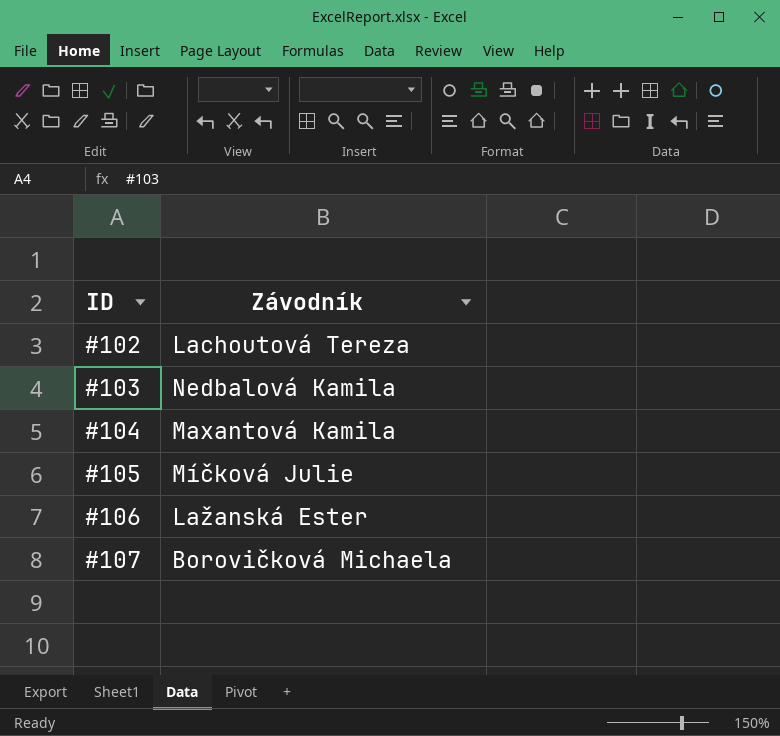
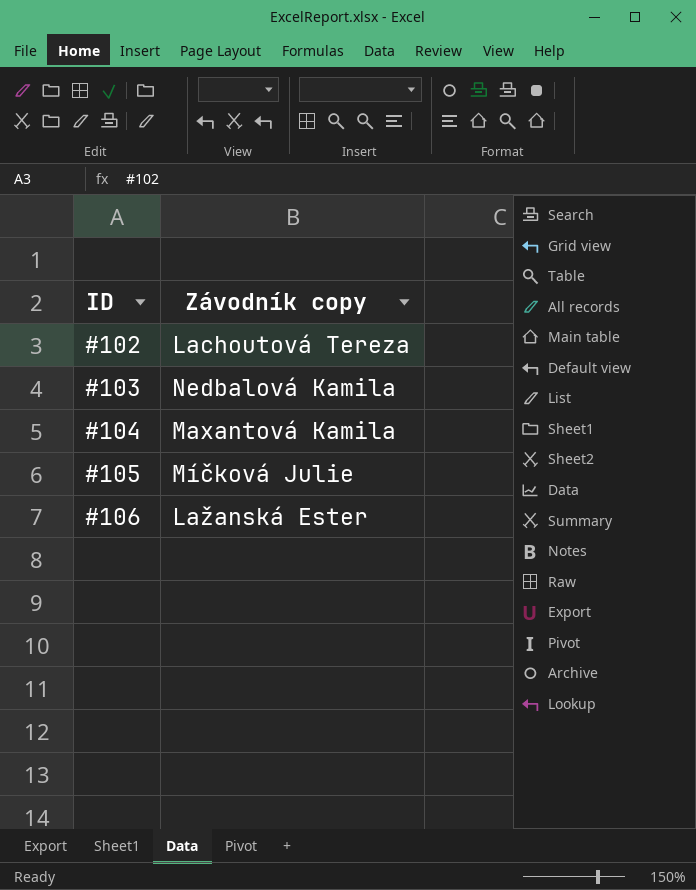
column name: Závodník -> Závodník copy
row #107: Borovičková Michaela -> none

